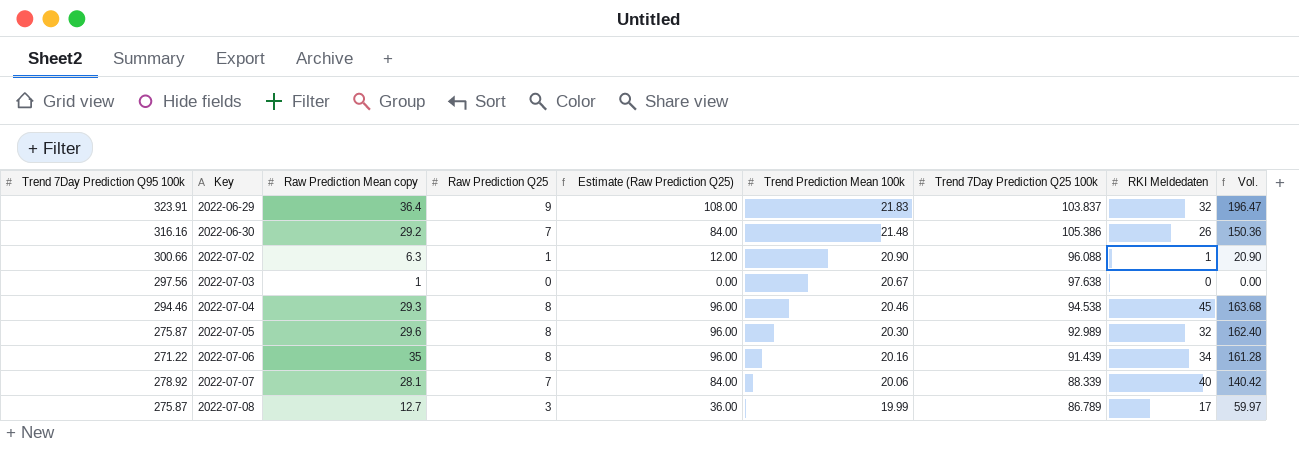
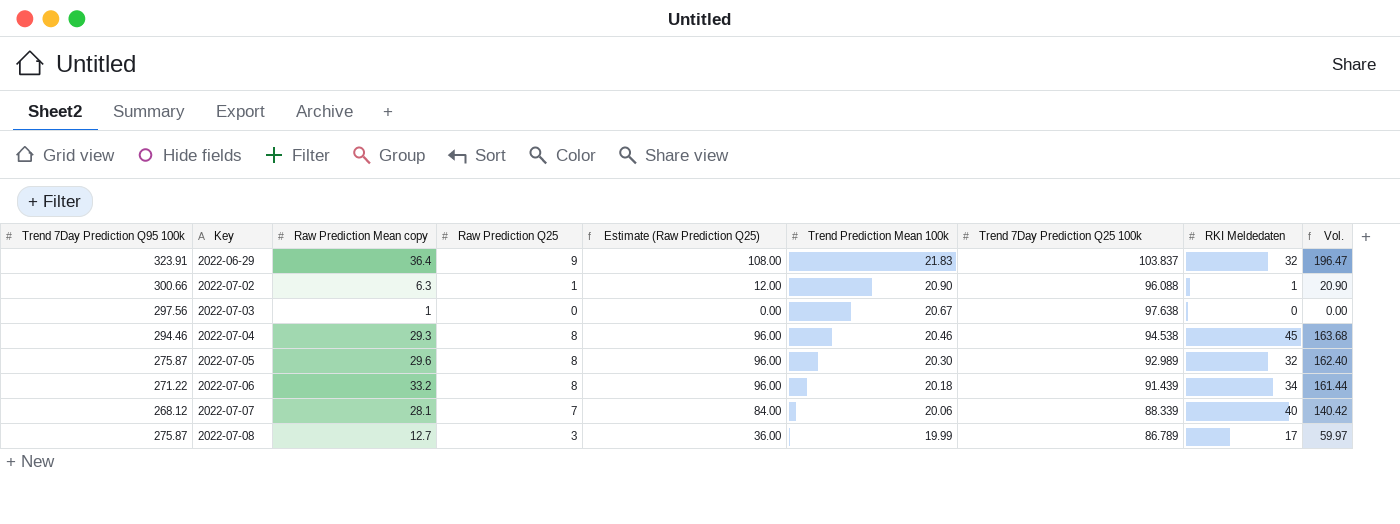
row 2022-06-30: 316.16 | 29.2 | 7 | 84.00 | 21.48 | 105.386 | 26 | 150.36 -> none
2022-07-06 | Raw Prediction Mean copy: 35 -> 33.2
2022-07-06 | Trend Prediction Mean 100k: 20.16 -> 20.18
2022-07-06 | Vol.: 161.28 -> 161.44
2022-07-07 | Trend 7Day Prediction Q95 100k: 278.92 -> 268.12

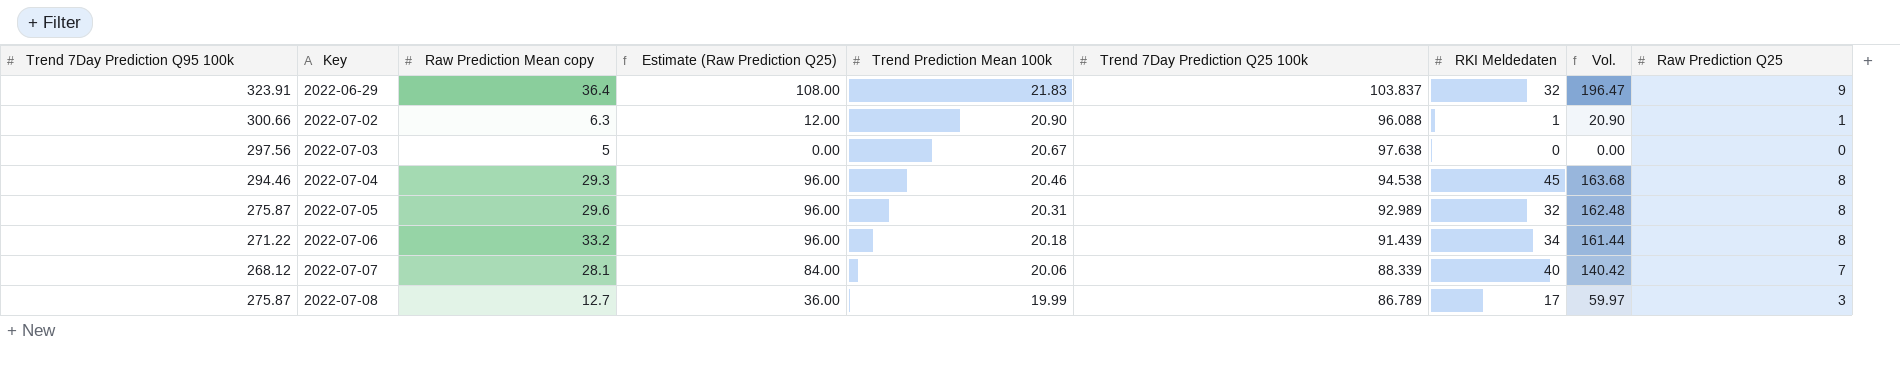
column Raw Prediction Q25 | position: 4 -> 9
2022-07-03 | Raw Prediction Mean copy: 1 -> 5
2022-07-05 | Trend Prediction Mean 100k: 20.30 -> 20.31
2022-07-05 | Vol.: 162.40 -> 162.48

